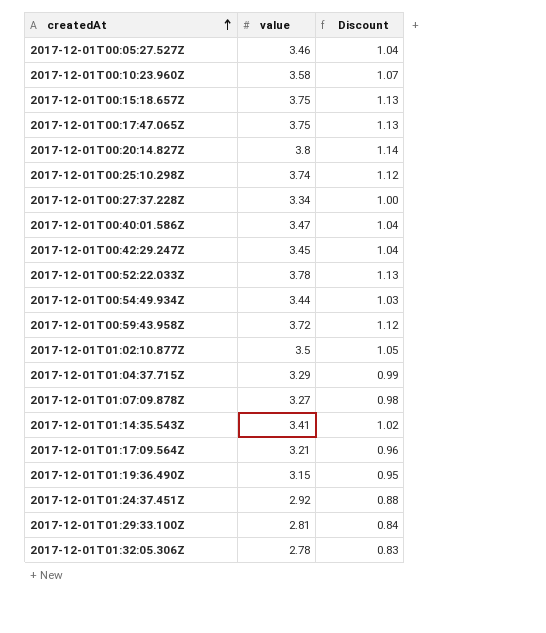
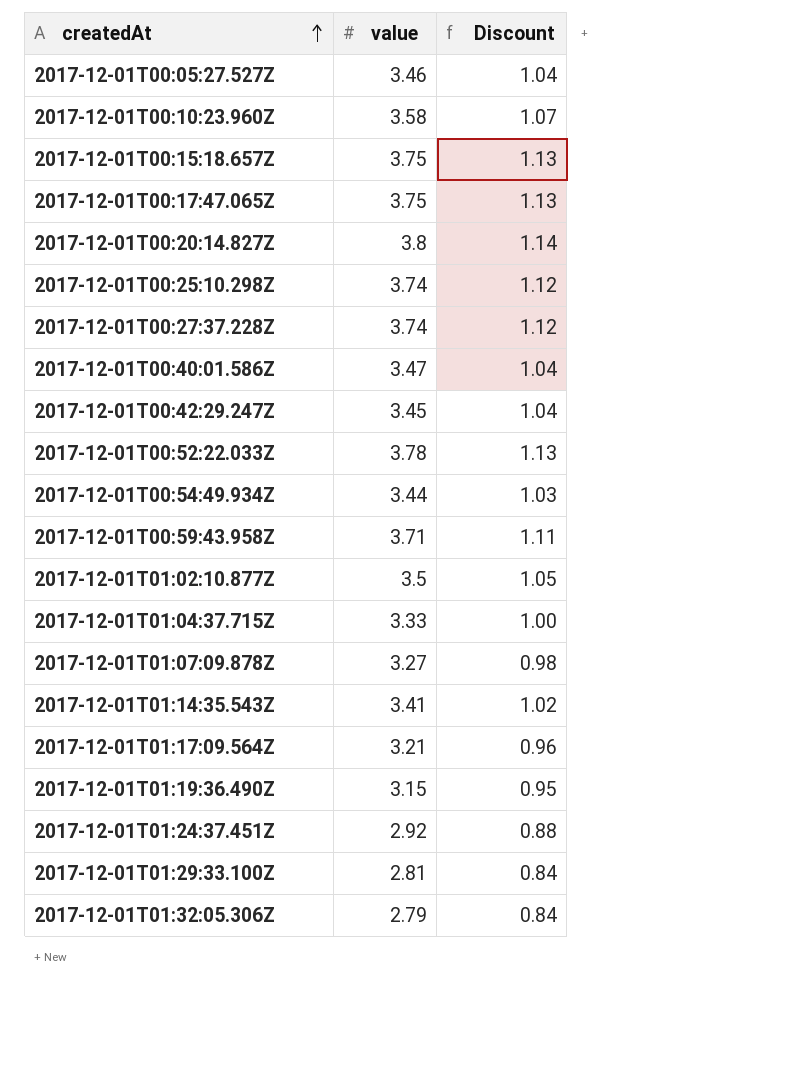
2017-12-01T00:27:37.228Z | value: 3.34 -> 3.74
2017-12-01T00:27:37.228Z | Discount: 1.00 -> 1.12
2017-12-01T00:59:43.958Z | value: 3.72 -> 3.71
2017-12-01T00:59:43.958Z | Discount: 1.12 -> 1.11
2017-12-01T01:04:37.715Z | value: 3.29 -> 3.33
2017-12-01T01:04:37.715Z | Discount: 0.99 -> 1.00
2017-12-01T01:32:05.306Z | value: 2.78 -> 2.79
2017-12-01T01:32:05.306Z | Discount: 0.83 -> 0.84

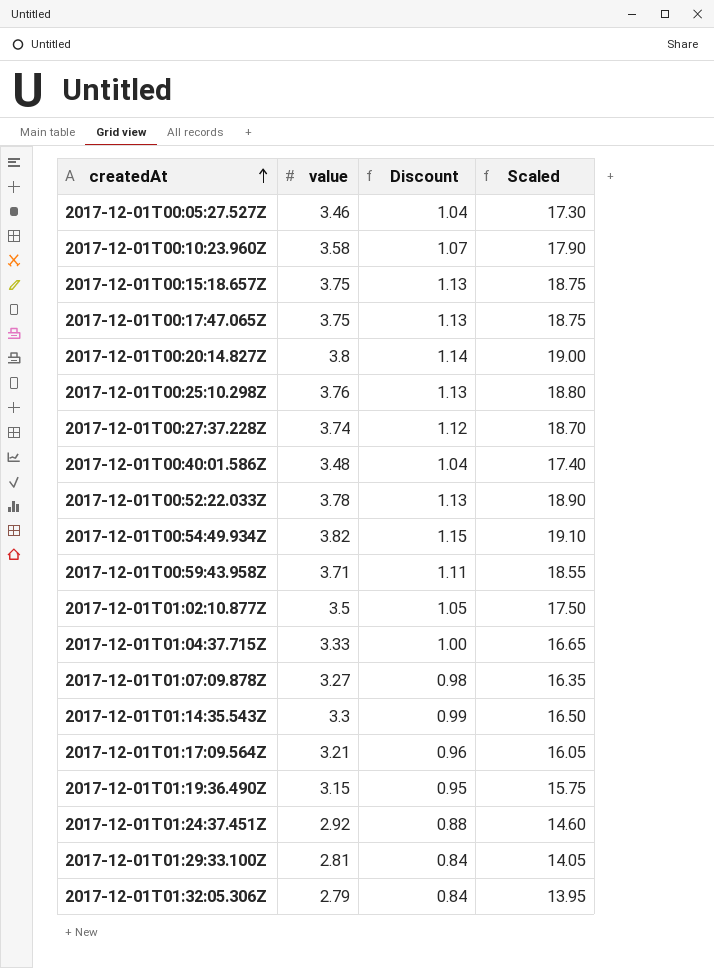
column Scaled | formula: none -> [value] * 5
row 2017-12-01T00:42:29.247Z: 3.45 | 1.04 -> none
2017-12-01T00:25:10.298Z | value: 3.74 -> 3.76
2017-12-01T00:25:10.298Z | Discount: 1.12 -> 1.13
2017-12-01T00:40:01.586Z | value: 3.47 -> 3.48
2017-12-01T00:54:49.934Z | value: 3.44 -> 3.82
2017-12-01T00:54:49.934Z | Discount: 1.03 -> 1.15
2017-12-01T01:14:35.543Z | value: 3.41 -> 3.3
2017-12-01T01:14:35.543Z | Discount: 1.02 -> 0.99

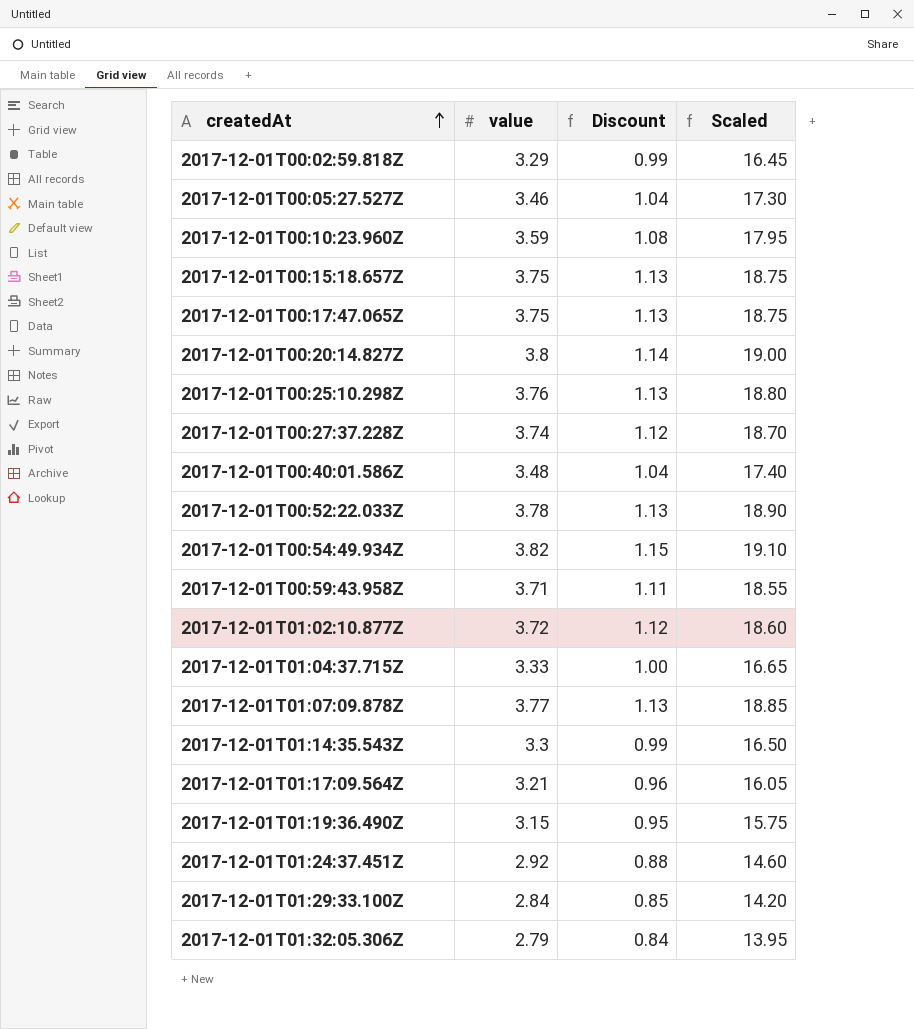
row 2017-12-01T00:02:59.818Z: none -> 3.29 | 0.99 | 16.45
2017-12-01T00:10:23.960Z | value: 3.58 -> 3.59
2017-12-01T00:10:23.960Z | Discount: 1.07 -> 1.08
2017-12-01T00:10:23.960Z | Scaled: 17.90 -> 17.95
2017-12-01T01:02:10.877Z | value: 3.5 -> 3.72
2017-12-01T01:02:10.877Z | Discount: 1.05 -> 1.12
2017-12-01T01:02:10.877Z | Scaled: 17.50 -> 18.60
2017-12-01T01:07:09.878Z | value: 3.27 -> 3.77
2017-12-01T01:07:09.878Z | Discount: 0.98 -> 1.13
2017-12-01T01:07:09.878Z | Scaled: 16.35 -> 18.85
2017-12-01T01:29:33.100Z | value: 2.81 -> 2.84
2017-12-01T01:29:33.100Z | Discount: 0.84 -> 0.85
2017-12-01T01:29:33.100Z | Scaled: 14.05 -> 14.20

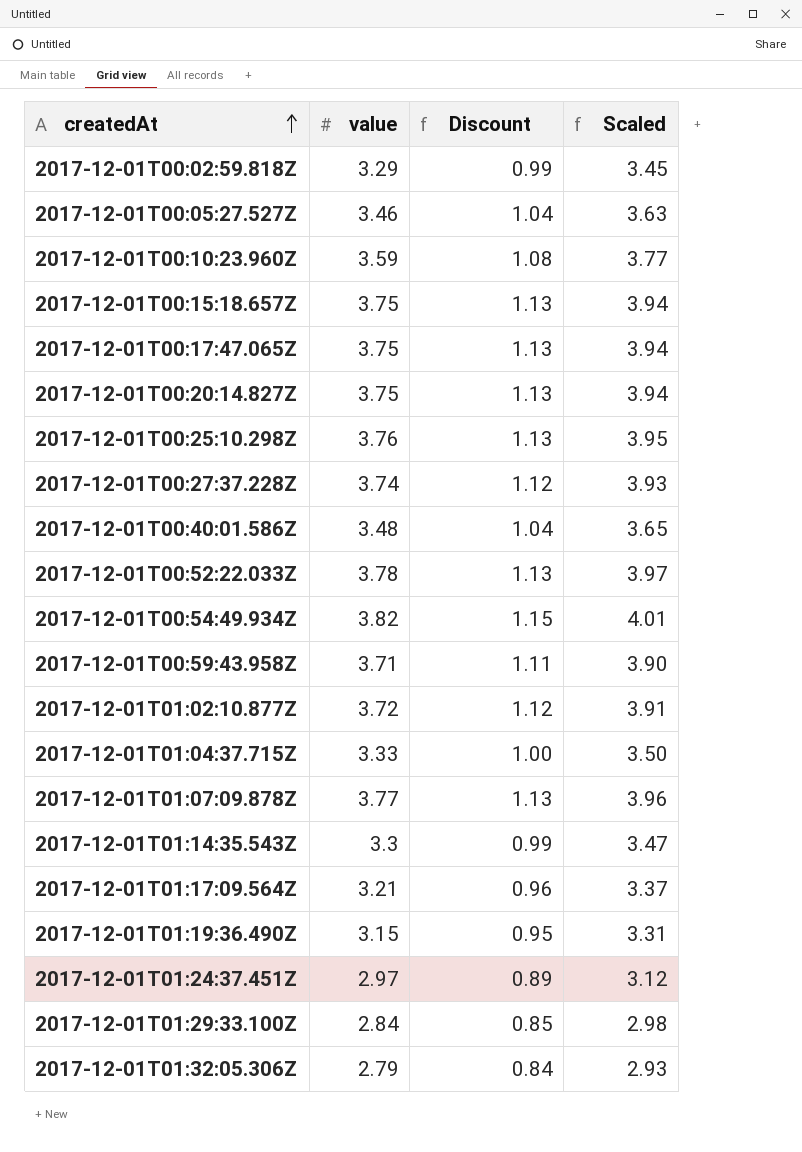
column Scaled | formula: [value] * 5 -> [value] * 1.05
2017-12-01T00:20:14.827Z | value: 3.8 -> 3.75
2017-12-01T00:20:14.827Z | Discount: 1.14 -> 1.13
2017-12-01T01:24:37.451Z | value: 2.92 -> 2.97
2017-12-01T01:24:37.451Z | Discount: 0.88 -> 0.89

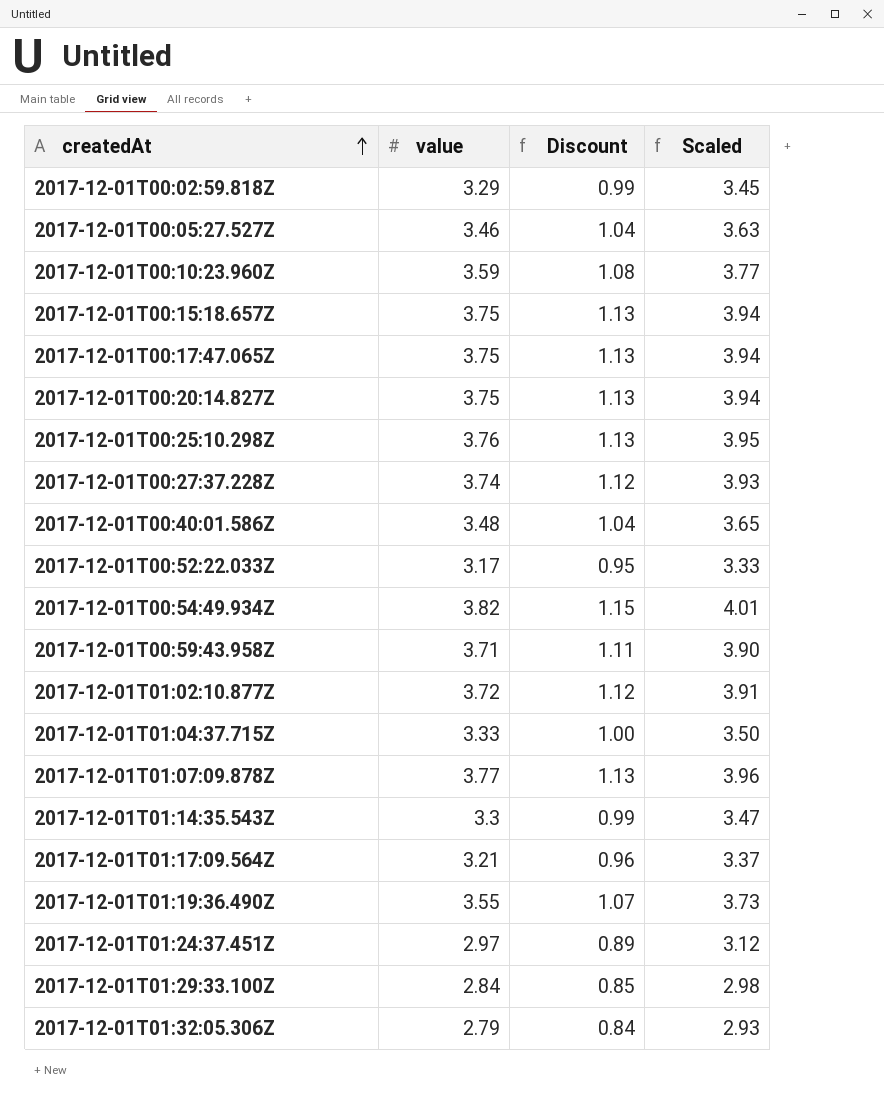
2017-12-01T00:52:22.033Z | value: 3.78 -> 3.17
2017-12-01T00:52:22.033Z | Discount: 1.13 -> 0.95
2017-12-01T00:52:22.033Z | Scaled: 3.97 -> 3.33
2017-12-01T01:19:36.490Z | value: 3.15 -> 3.55
2017-12-01T01:19:36.490Z | Discount: 0.95 -> 1.07
2017-12-01T01:19:36.490Z | Scaled: 3.31 -> 3.73

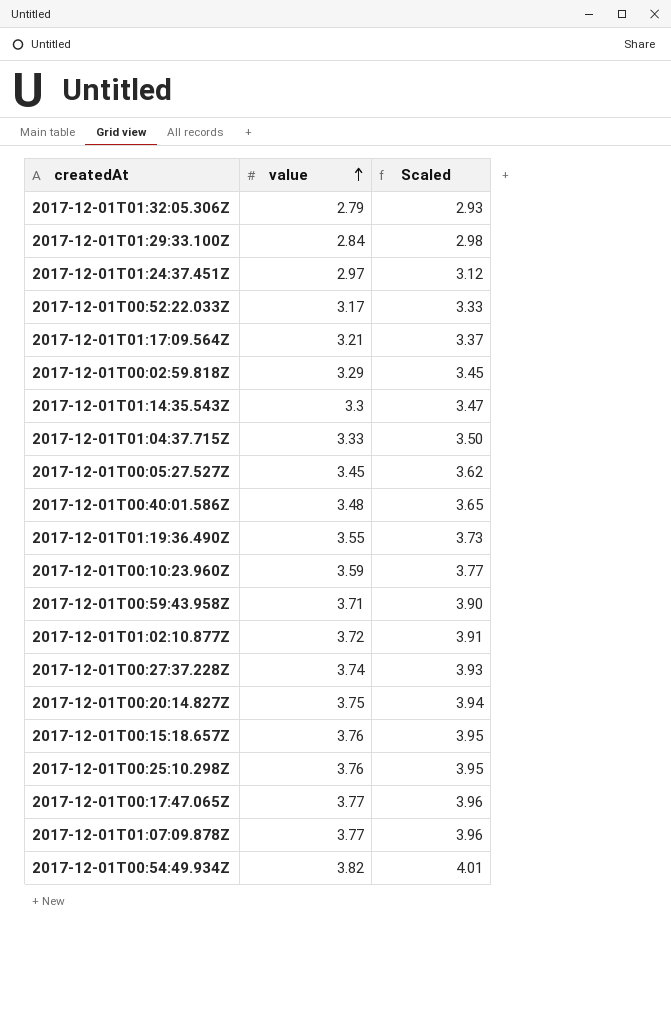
row order: createdAt ascending -> value ascending
column Discount | formula: [value] * 0.3 -> none
2017-12-01T00:05:27.527Z | value: 3.46 -> 3.45
2017-12-01T00:05:27.527Z | Scaled: 3.63 -> 3.62
2017-12-01T00:15:18.657Z | value: 3.75 -> 3.76
2017-12-01T00:15:18.657Z | Scaled: 3.94 -> 3.95
2017-12-01T00:17:47.065Z | value: 3.75 -> 3.77
2017-12-01T00:17:47.065Z | Scaled: 3.94 -> 3.96

